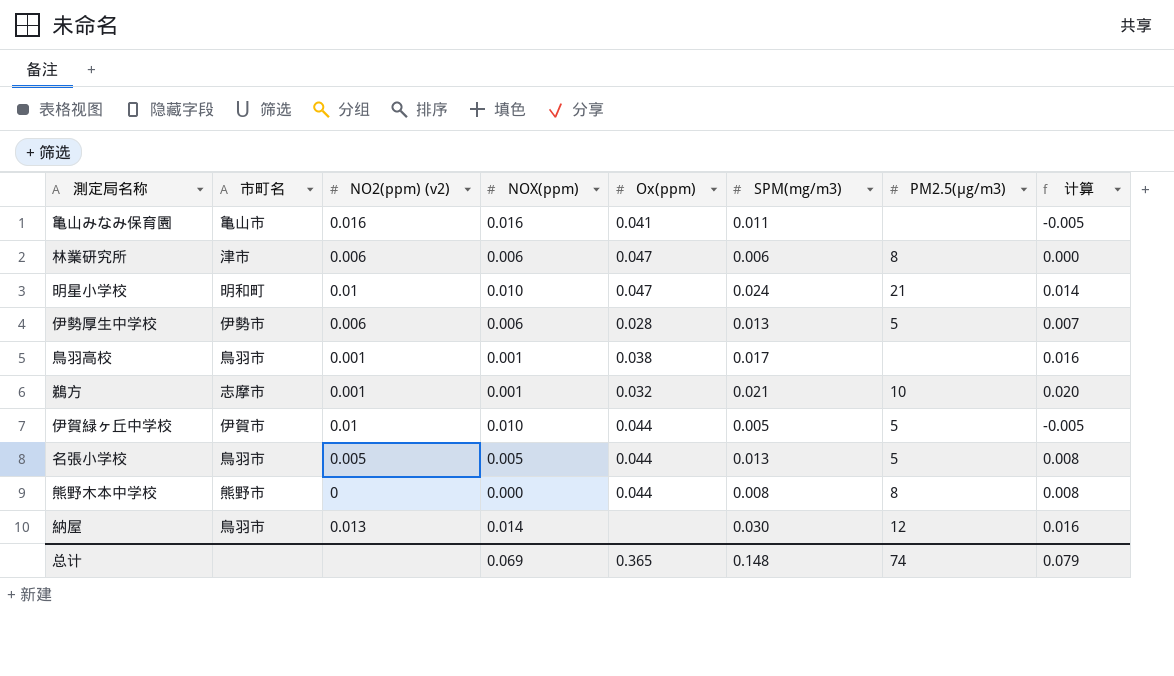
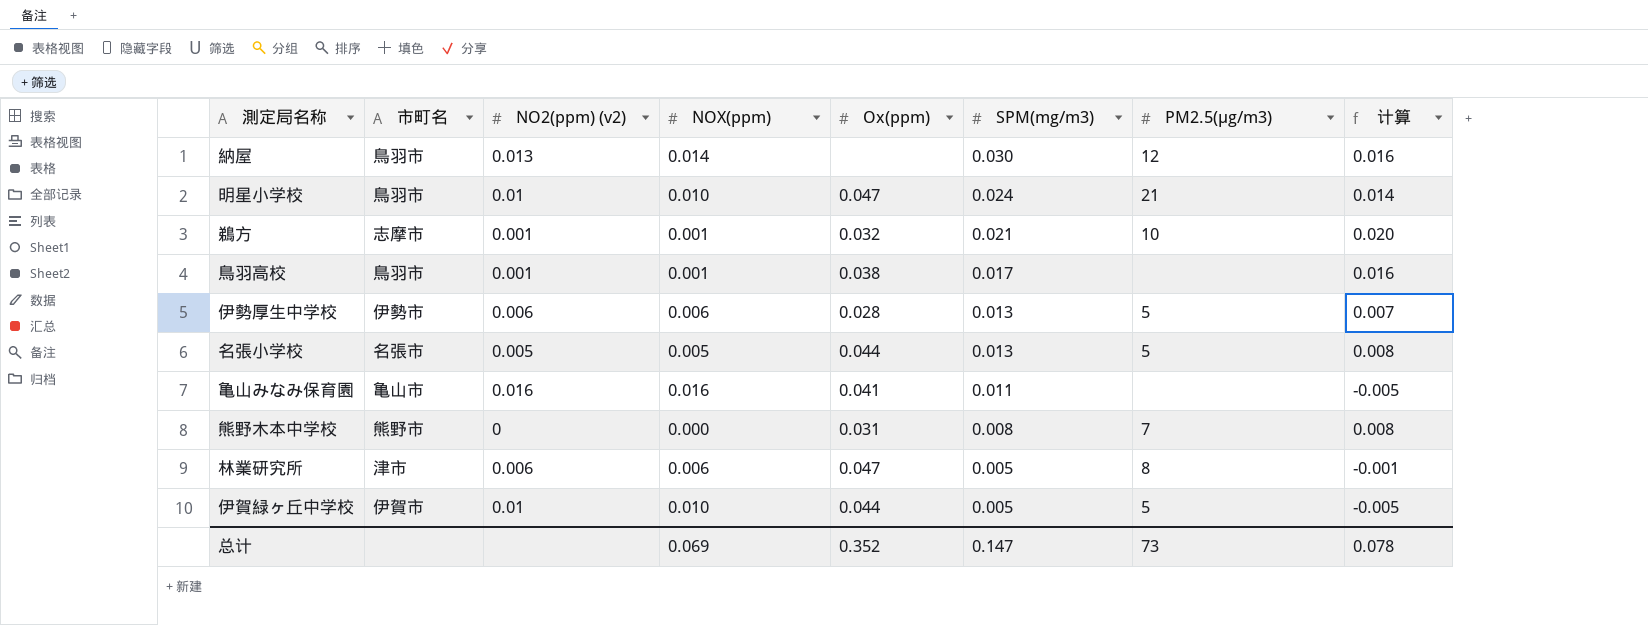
row order: none -> SPM(mg/m3) descending
明星小学校 | 市町名: 明和町 -> 鳥羽市
名張小学校 | 市町名: 鳥羽市 -> 名張市
熊野木本中学校 | Ox(ppm): 0.044 -> 0.031
熊野木本中学校 | PM2.5(μg/m3): 8 -> 7
林業研究所 | SPM(mg/m3): 0.006 -> 0.005
林業研究所 | 计算: 0.000 -> -0.001
总计 | Ox(ppm): 0.365 -> 0.352
总计 | SPM(mg/m3): 0.148 -> 0.147
总计 | PM2.5(μg/m3): 74 -> 73
总计 | 计算: 0.079 -> 0.078

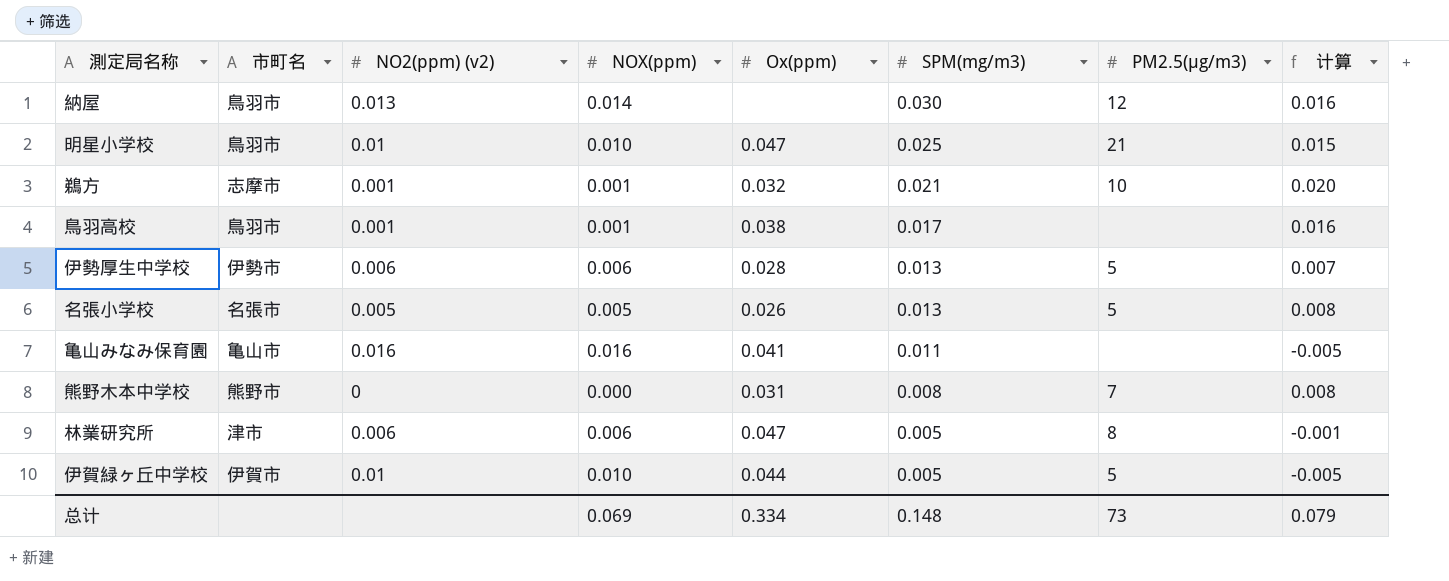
明星小学校 | SPM(mg/m3): 0.024 -> 0.025
明星小学校 | 计算: 0.014 -> 0.015
名張小学校 | Ox(ppm): 0.044 -> 0.026
总计 | Ox(ppm): 0.352 -> 0.334
总计 | SPM(mg/m3): 0.147 -> 0.148
总计 | 计算: 0.078 -> 0.079

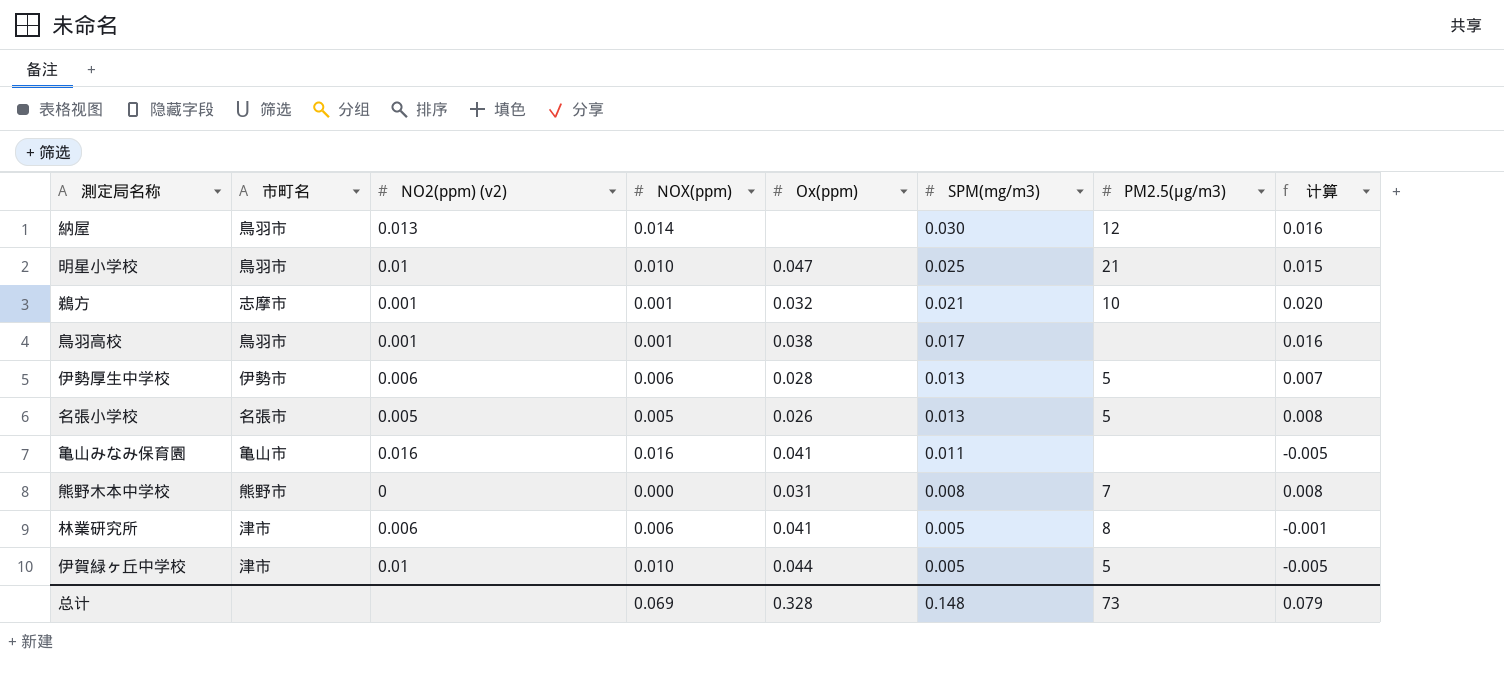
林業研究所 | Ox(ppm): 0.047 -> 0.041
伊賀緑ヶ丘中学校 | 市町名: 伊賀市 -> 津市
总计 | Ox(ppm): 0.334 -> 0.328

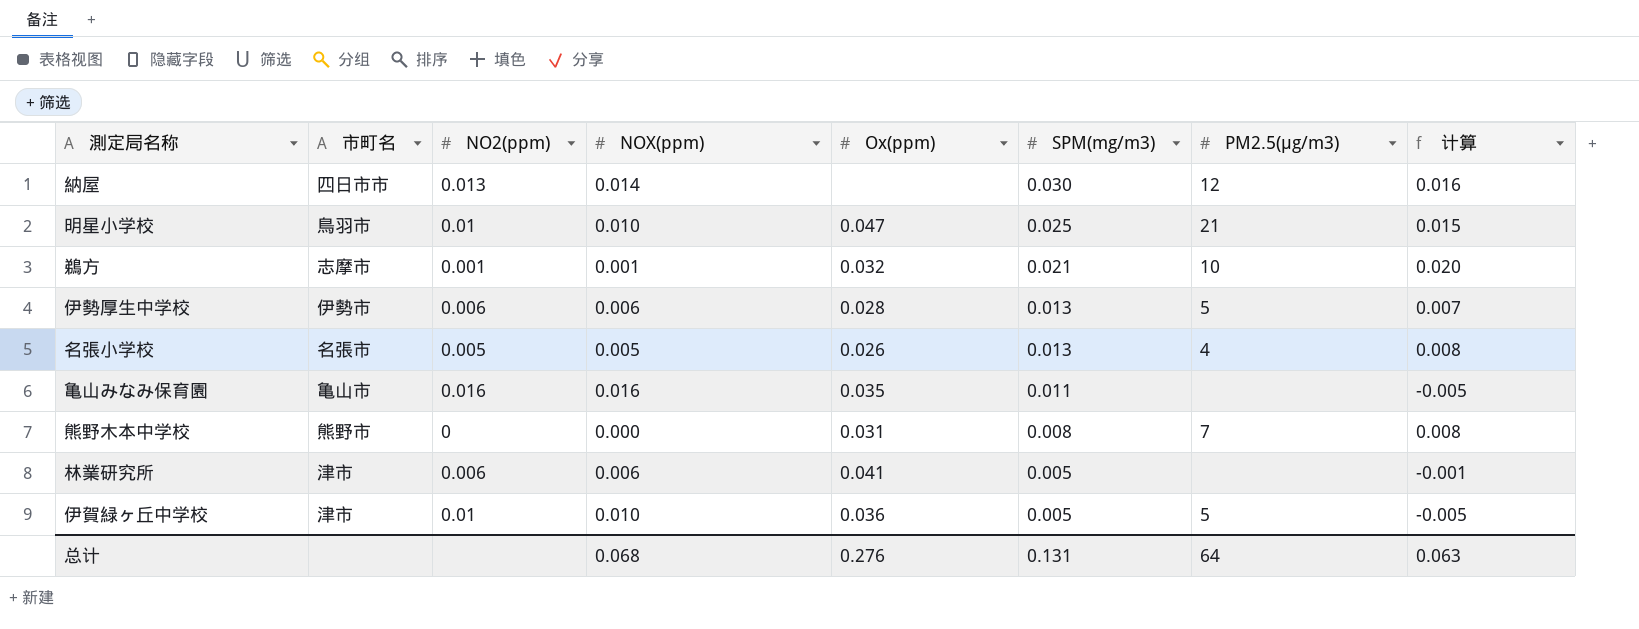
column name: NO2(ppm) (v2) -> NO2(ppm)
row 鳥羽高校: 鳥羽市 | 0.001 | 0.001 | 0.038 | 0.017 | none | 0.016 -> none
納屋 | 市町名: 鳥羽市 -> 四日市市
名張小学校 | PM2.5(μg/m3): 5 -> 4
亀山みなみ保育園 | Ox(ppm): 0.041 -> 0.035
林業研究所 | PM2.5(μg/m3): 8 -> none
伊賀緑ヶ丘中学校 | Ox(ppm): 0.044 -> 0.036
总计 | NOX(ppm): 0.069 -> 0.068
总计 | Ox(ppm): 0.328 -> 0.276
总计 | SPM(mg/m3): 0.148 -> 0.131
总计 | PM2.5(μg/m3): 73 -> 64
总计 | 计算: 0.079 -> 0.063

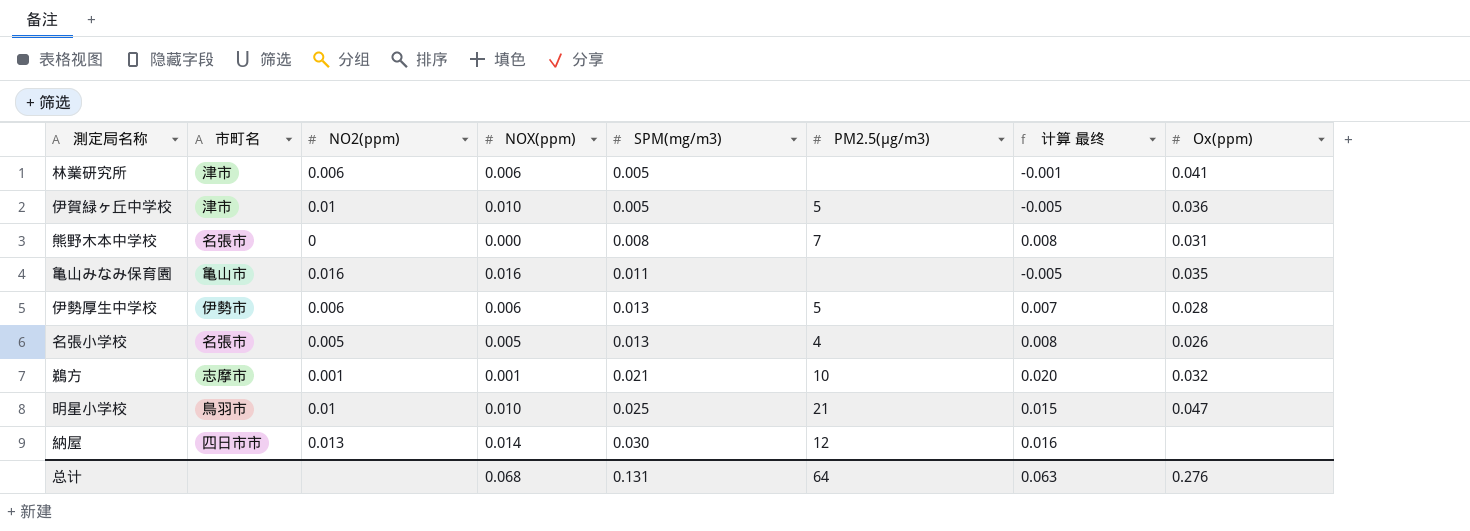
row order: SPM(mg/m3) descending -> SPM(mg/m3) ascending
column name: 计算 -> 计算 最终
column Ox(ppm) | position: 5 -> 8
熊野木本中学校 | 市町名: 熊野市 -> 名張市

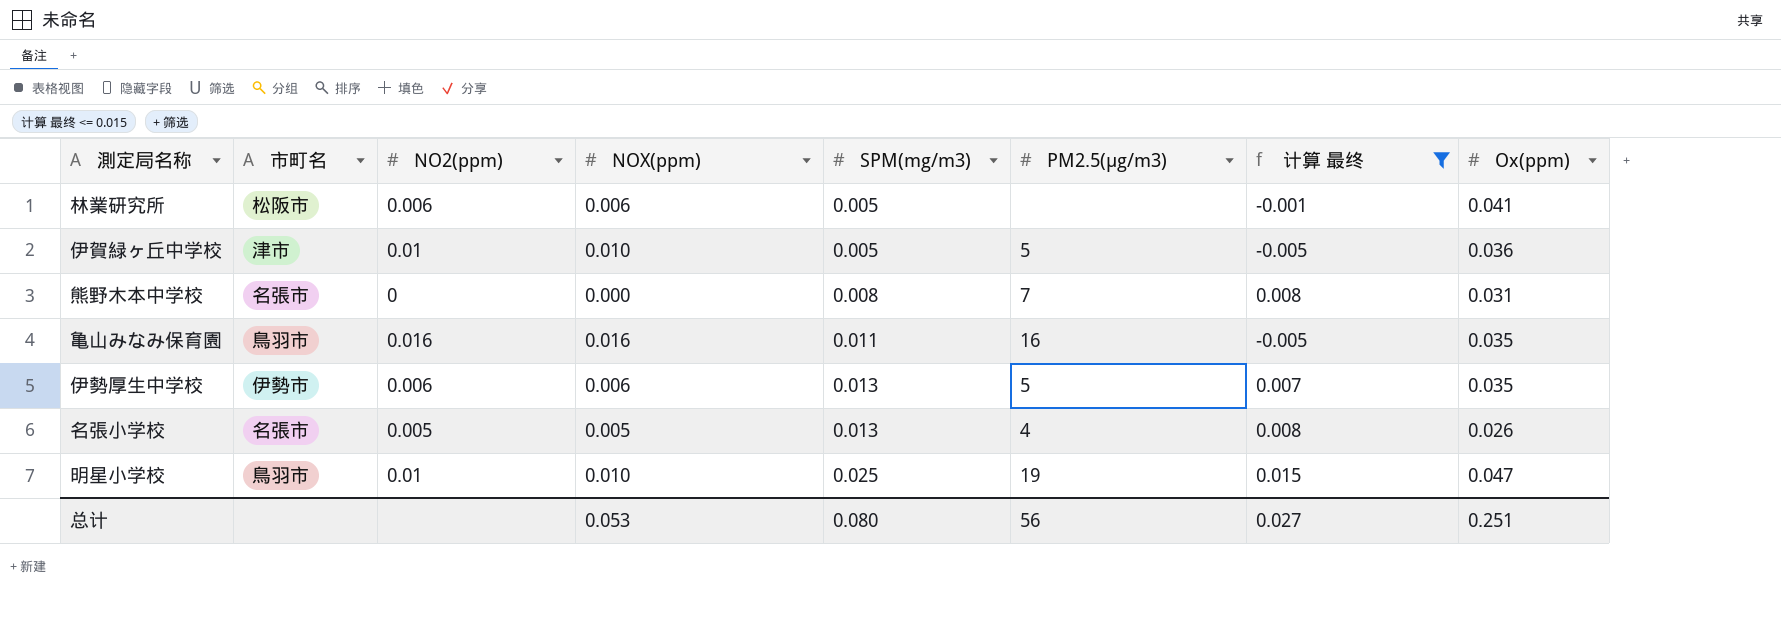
filter: none -> 计算 最终 <= 0.015
林業研究所 | 市町名: 津市 -> 松阪市
亀山みなみ保育園 | 市町名: 亀山市 -> 鳥羽市
亀山みなみ保育園 | PM2.5(μg/m3): none -> 16
伊勢厚生中学校 | Ox(ppm): 0.028 -> 0.035
明星小学校 | PM2.5(μg/m3): 21 -> 19
总计 | NOX(ppm): 0.068 -> 0.053
总计 | SPM(mg/m3): 0.131 -> 0.080
总计 | PM2.5(μg/m3): 64 -> 56
总计 | 计算 最终: 0.063 -> 0.027
总计 | Ox(ppm): 0.276 -> 0.251

